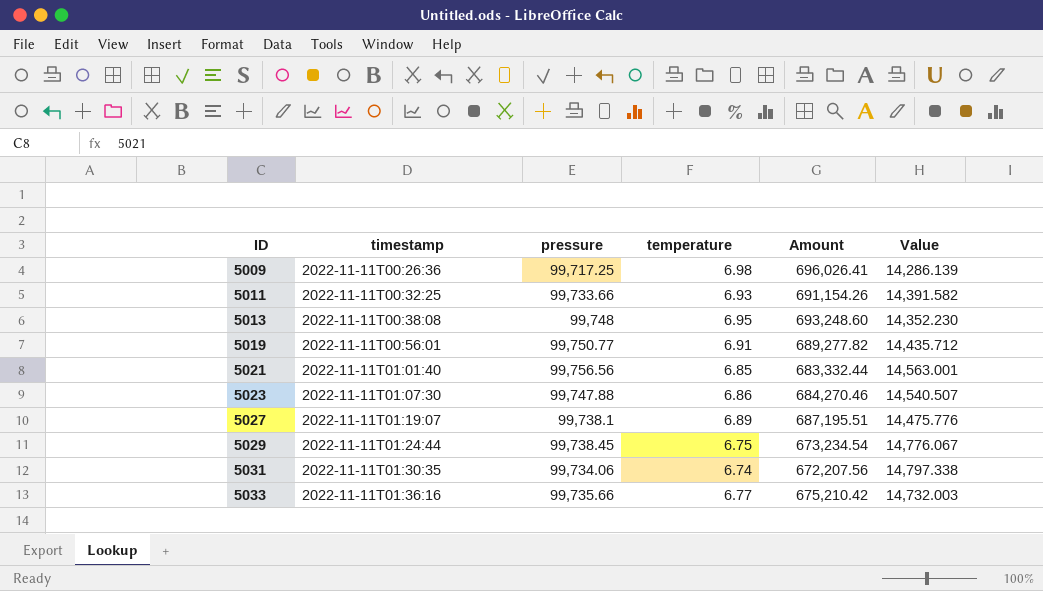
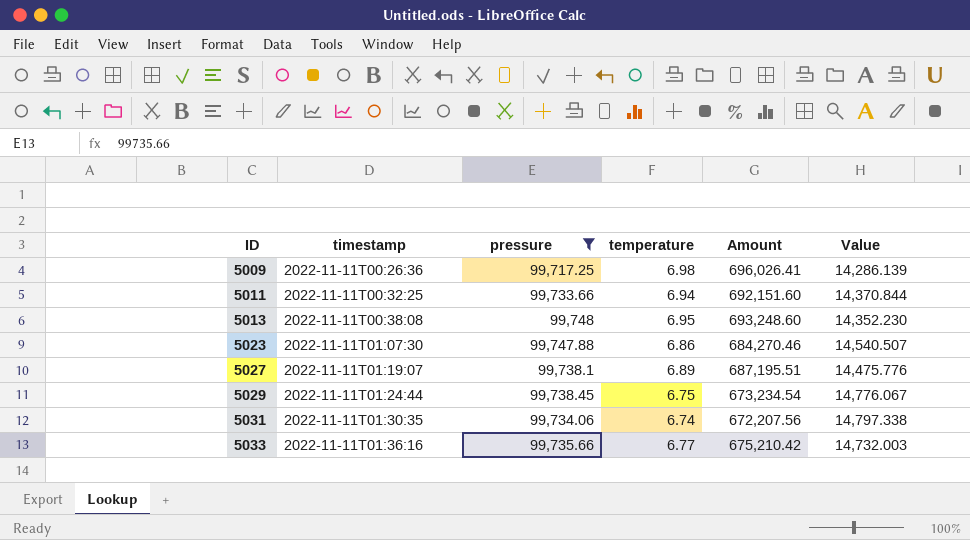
filter: none -> pressure <= 99,748
5011 | temperature: 6.93 -> 6.94
5011 | Amount: 691,154.26 -> 692,151.60
5011 | Value: 14,391.582 -> 14,370.844

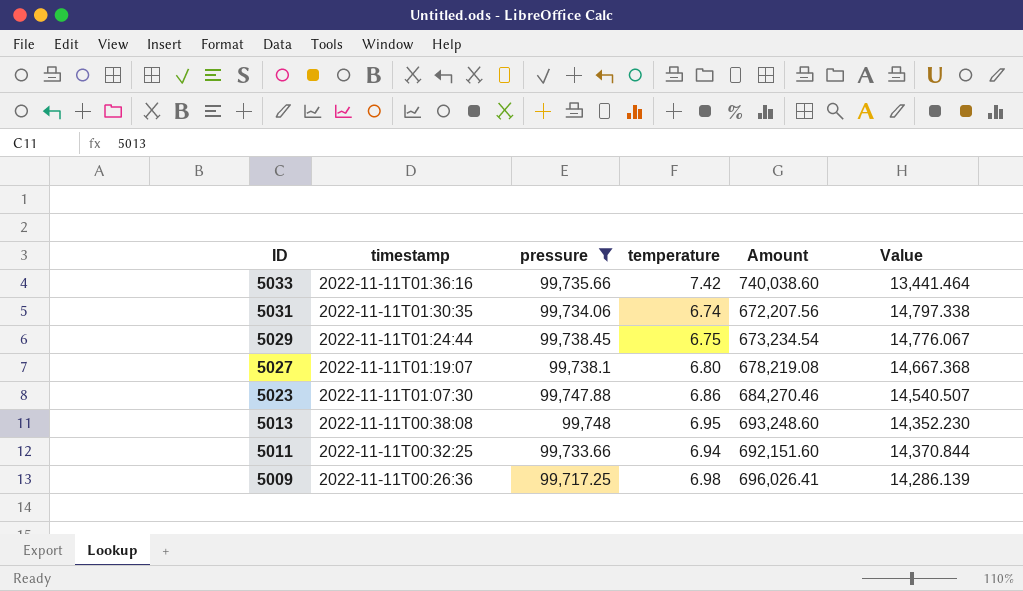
row order: ID ascending -> ID descending
5033 | temperature: 6.77 -> 7.42
5033 | Amount: 675,210.42 -> 740,038.60
5033 | Value: 14,732.003 -> 13,441.464
5027 | temperature: 6.89 -> 6.80
5027 | Amount: 687,195.51 -> 678,219.08
5027 | Value: 14,475.776 -> 14,667.368

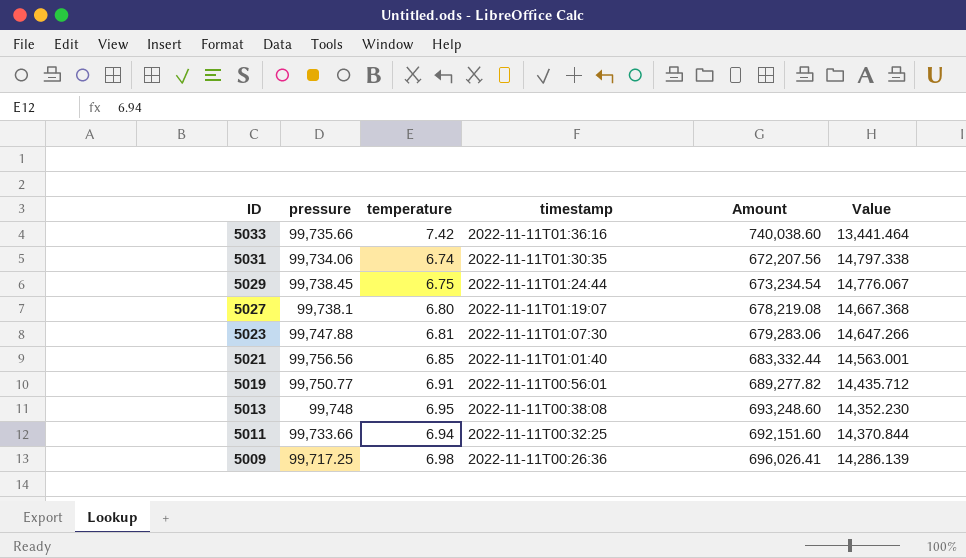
filter: pressure <= 99,748 -> none
column timestamp | position: 2 -> 4
5023 | temperature: 6.86 -> 6.81
5023 | Amount: 684,270.46 -> 679,283.06
5023 | Value: 14,540.507 -> 14,647.266

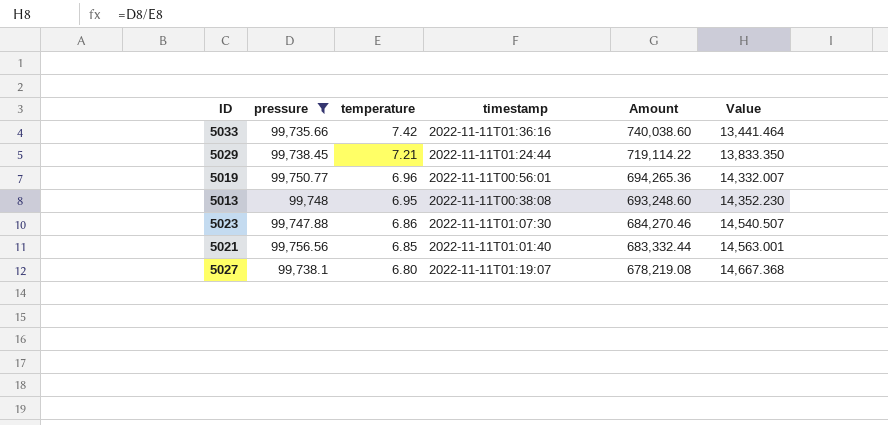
filter: none -> pressure >= 99,735.66
row order: ID descending -> temperature descending
5029 | temperature: 6.75 -> 7.21
5029 | Amount: 673,234.54 -> 719,114.22
5029 | Value: 14,776.067 -> 13,833.350
5019 | temperature: 6.91 -> 6.96
5019 | Amount: 689,277.82 -> 694,265.36
5019 | Value: 14,435.712 -> 14,332.007
5023 | temperature: 6.81 -> 6.86
5023 | Amount: 679,283.06 -> 684,270.46
5023 | Value: 14,647.266 -> 14,540.507

